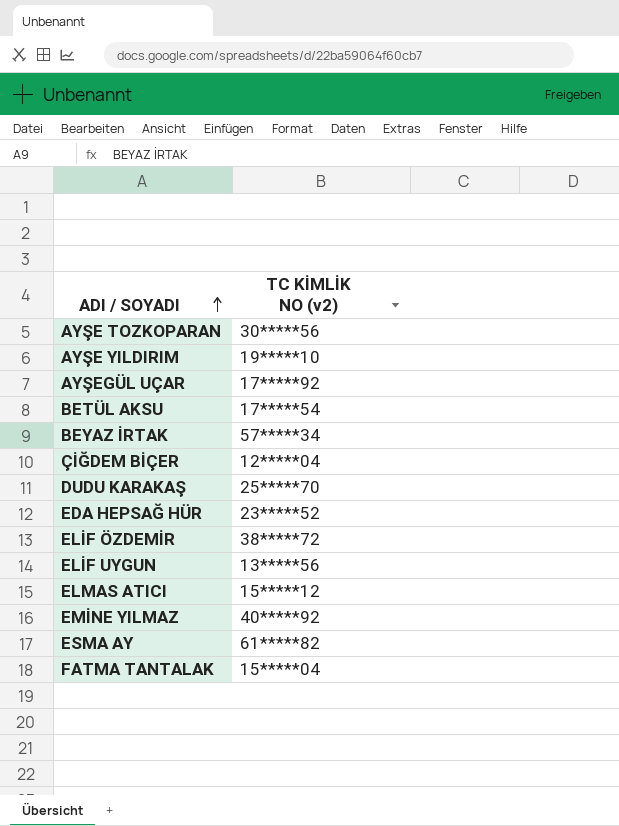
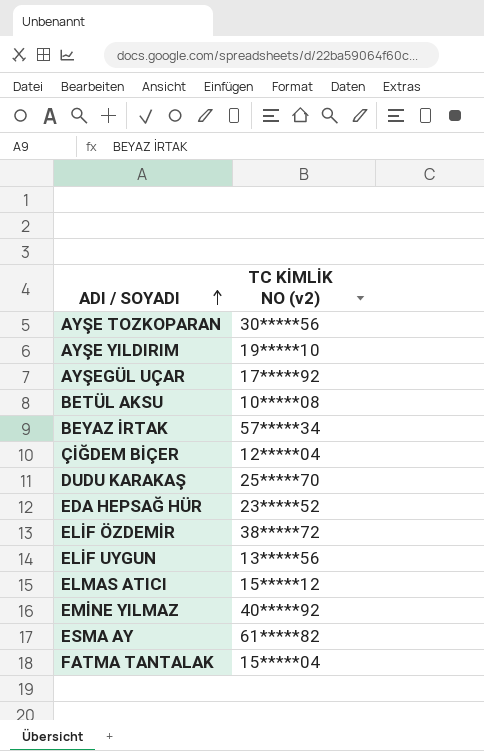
BETÜL AKSU | TC KİMLİK NO (v2): 17*****54 -> 10*****08

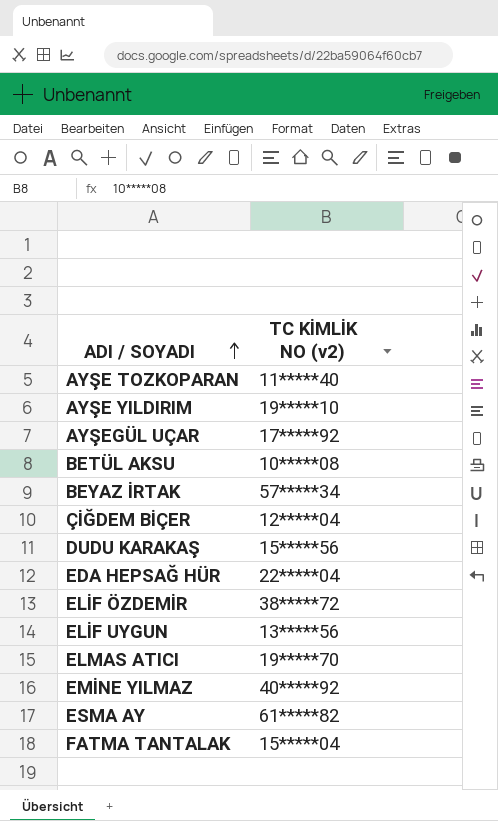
AYŞE TOZKOPARAN | TC KİMLİK NO (v2): 30*****56 -> 11*****40
DUDU KARAKAŞ | TC KİMLİK NO (v2): 25*****70 -> 15*****56
EDA HEPSAĞ HÜR | TC KİMLİK NO (v2): 23*****52 -> 22*****04
ELMAS ATICI | TC KİMLİK NO (v2): 15*****12 -> 19*****70

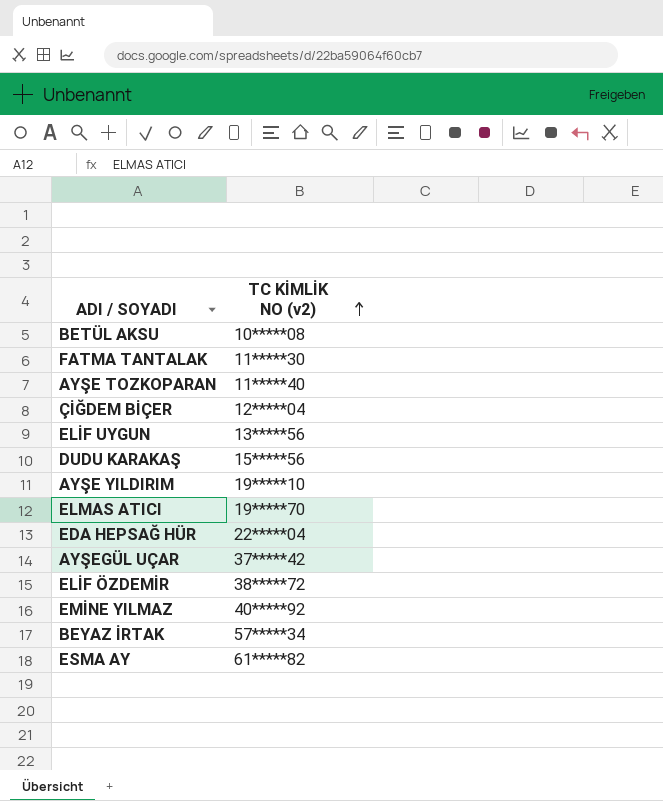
row order: ADI / SOYADI ascending -> TC KİMLİK NO (v2) ascending
FATMA TANTALAK | TC KİMLİK NO (v2): 15*****04 -> 11*****30
AYŞEGÜL UÇAR | TC KİMLİK NO (v2): 17*****92 -> 37*****42

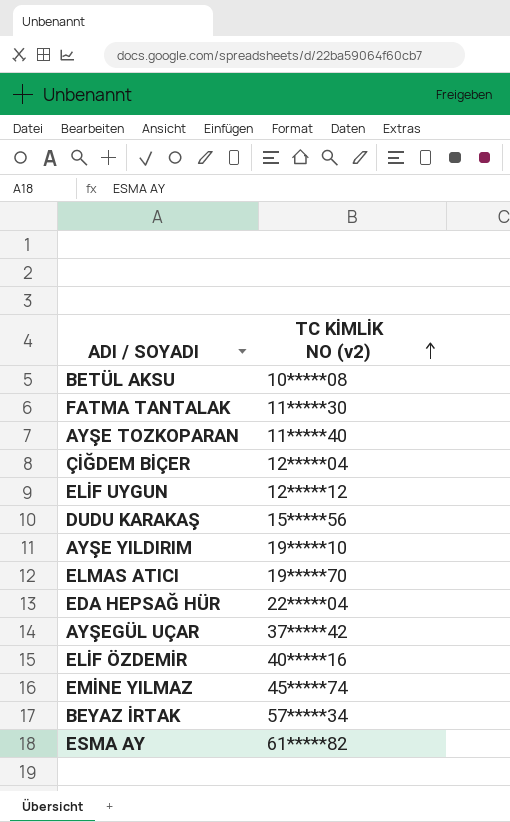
ELİF UYGUN | TC KİMLİK NO (v2): 13*****56 -> 12*****12
ELİF ÖZDEMİR | TC KİMLİK NO (v2): 38*****72 -> 40*****16
EMİNE YILMAZ | TC KİMLİK NO (v2): 40*****92 -> 45*****74

